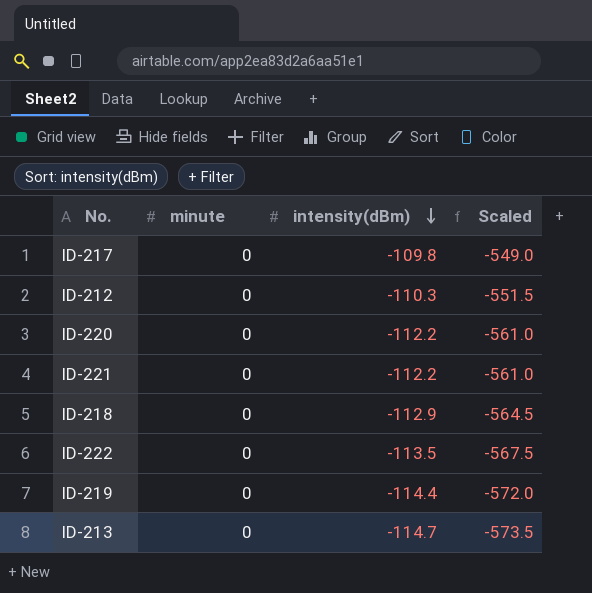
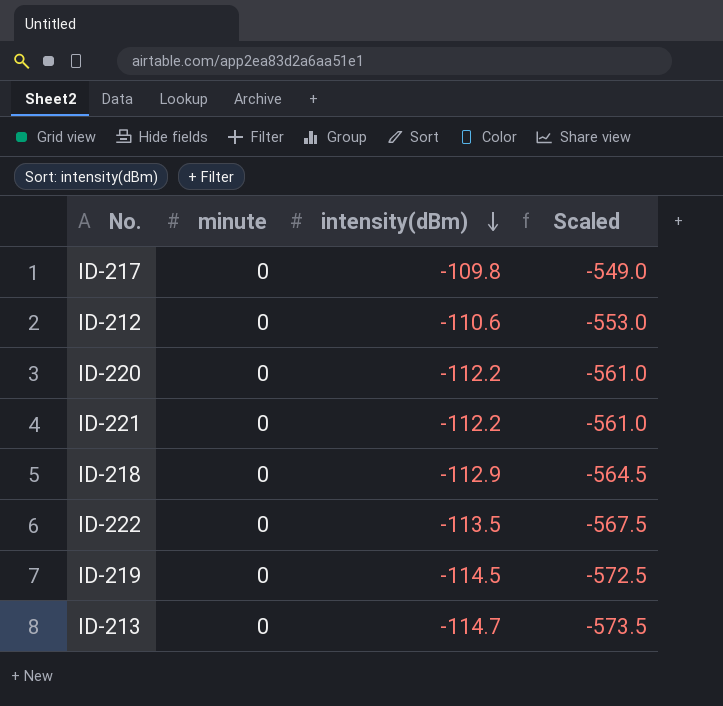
ID-212 | intensity(dBm): -110.3 -> -110.6
ID-212 | Scaled: -551.5 -> -553.0
ID-219 | intensity(dBm): -114.4 -> -114.5
ID-219 | Scaled: -572.0 -> -572.5

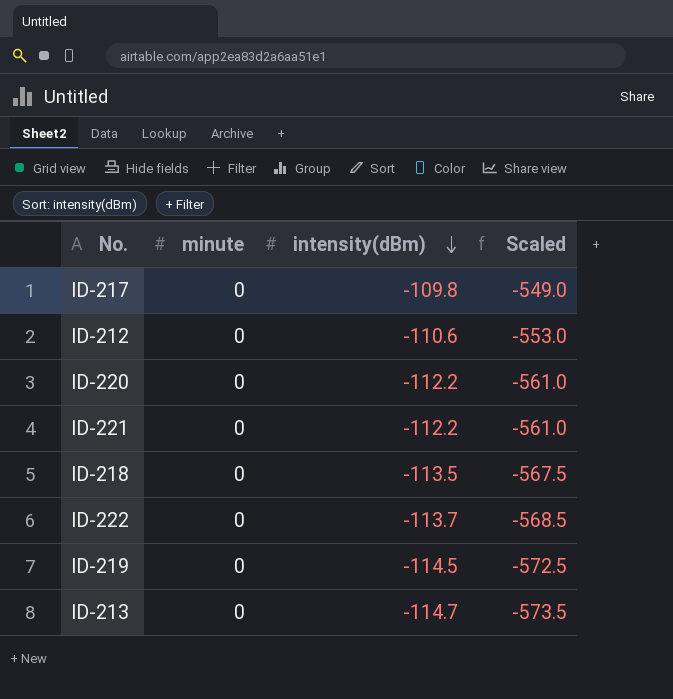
ID-218 | intensity(dBm): -112.9 -> -113.5
ID-218 | Scaled: -564.5 -> -567.5
ID-222 | intensity(dBm): -113.5 -> -113.7
ID-222 | Scaled: -567.5 -> -568.5

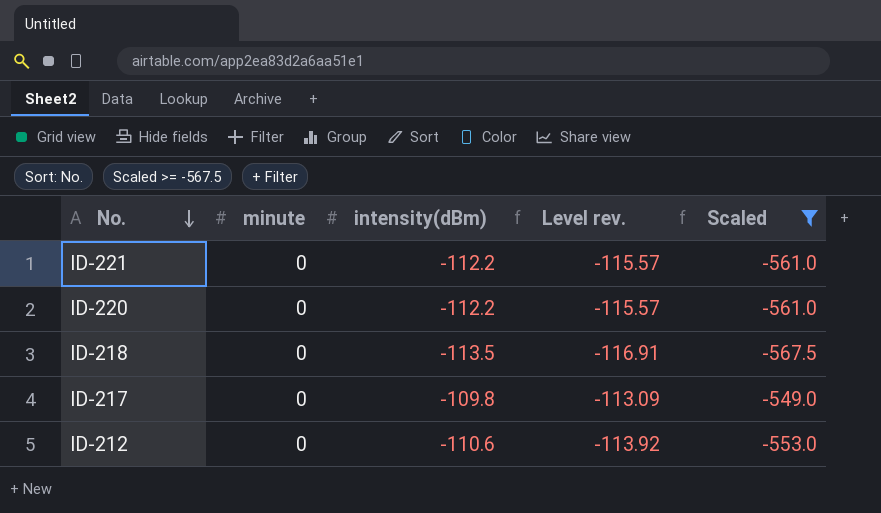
filter: none -> Scaled >= -567.5
row order: intensity(dBm) descending -> No. descending
column Level rev. | formula: none -> [intensity(dBm)] * 1.03

